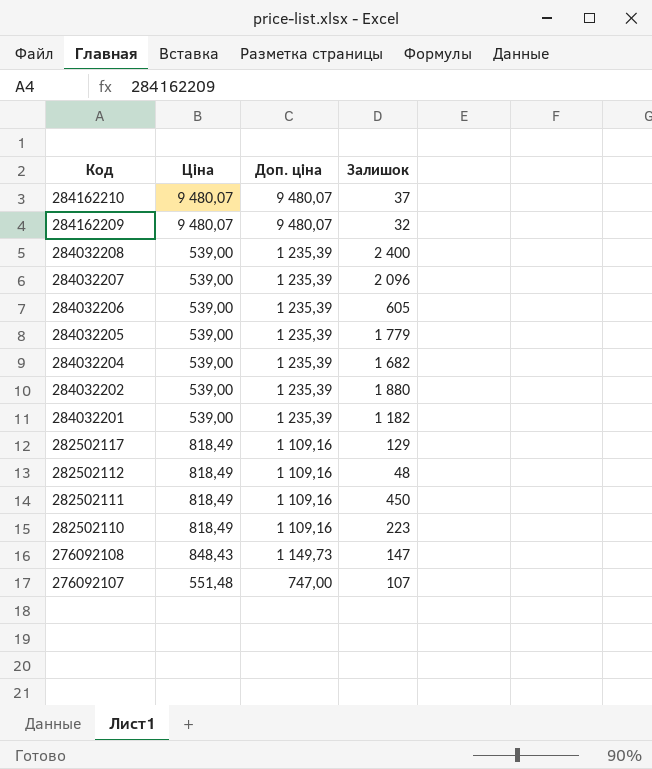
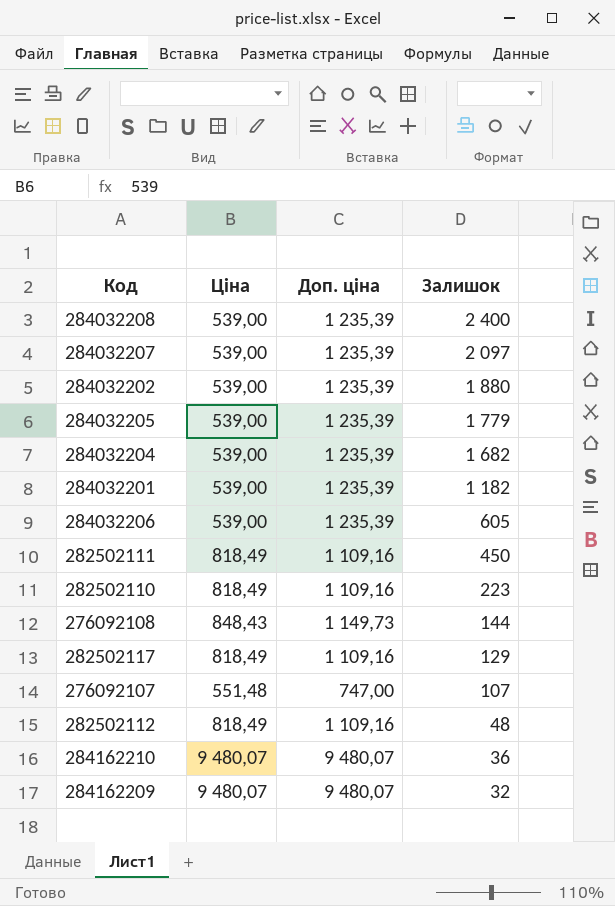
row order: Код descending -> Залишок descending
284032207 | Залишок: 2 096 -> 2 097
276092108 | Залишок: 147 -> 144
284162210 | Залишок: 37 -> 36

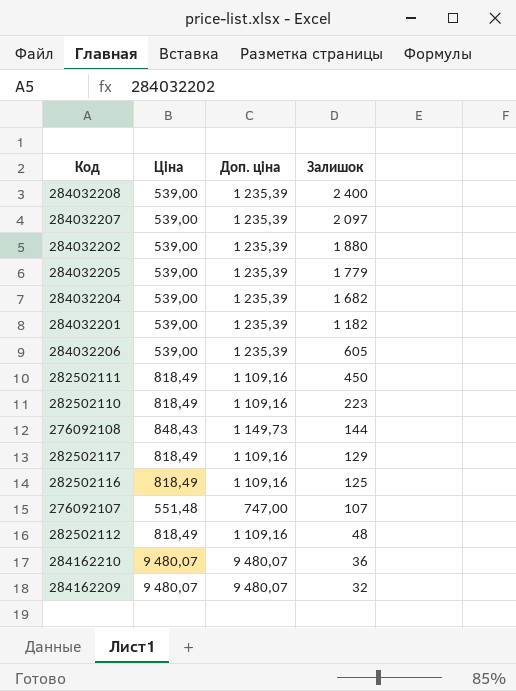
row 282502116: none -> 818,49 | 1 109,16 | 125

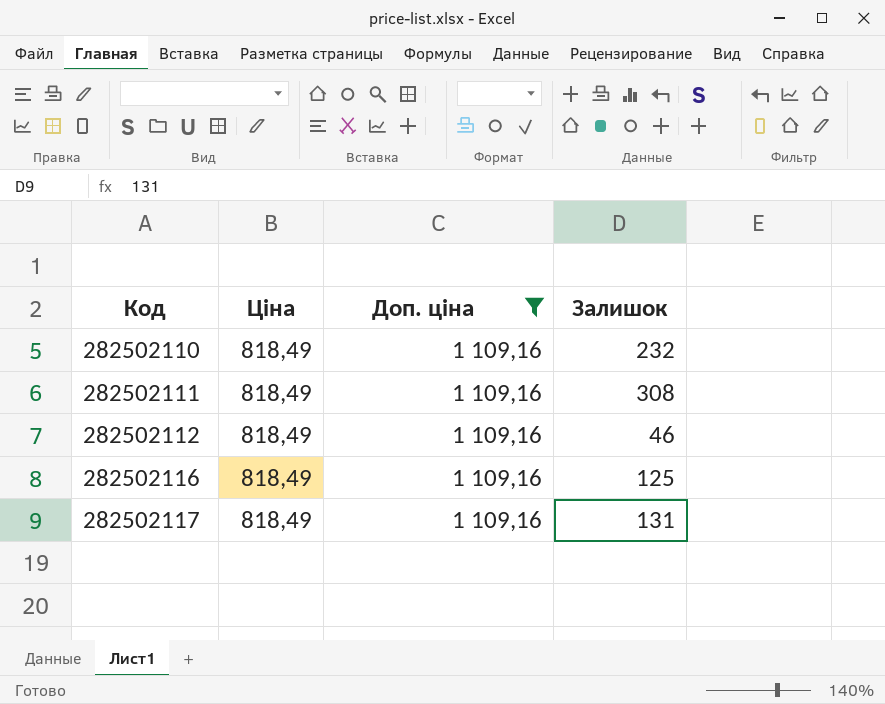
filter: none -> Доп. ціна = 1 109,16
row order: Залишок descending -> Код ascending
282502110 | Залишок: 223 -> 232
282502111 | Залишок: 450 -> 308
282502112 | Залишок: 48 -> 46
282502117 | Залишок: 129 -> 131

